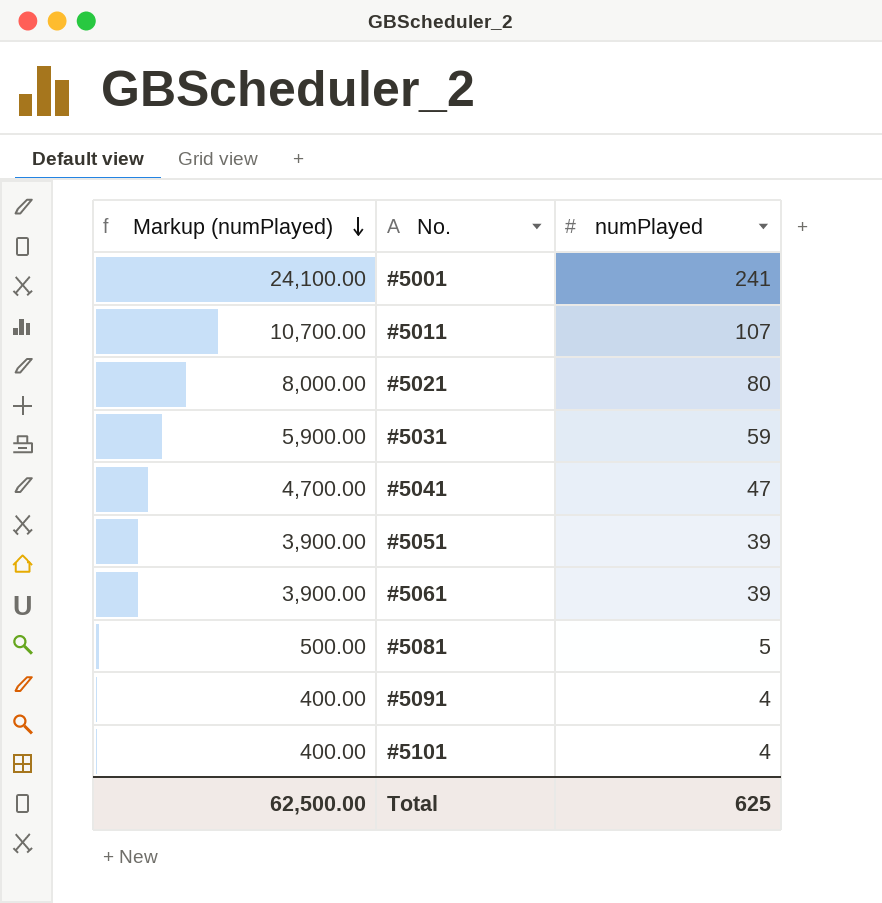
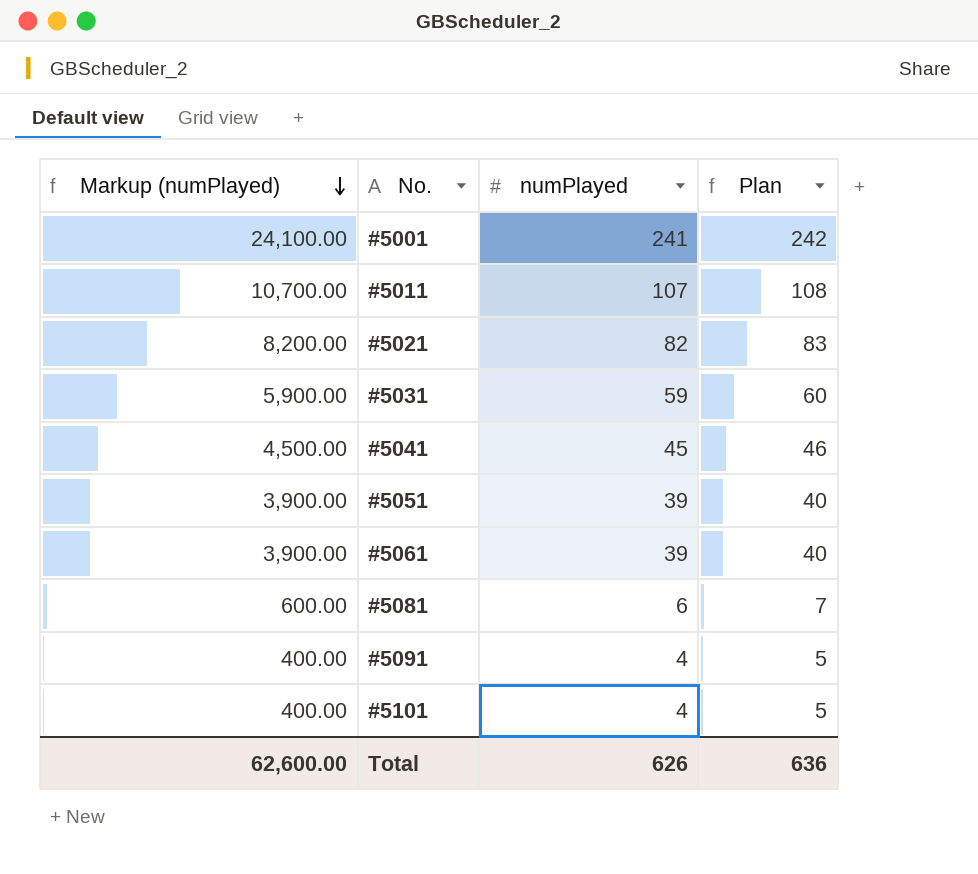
column Plan | formula: none -> [numPlayed] + 1
#5021 | Markup (numPlayed): 8,000.00 -> 8,200.00
#5021 | numPlayed: 80 -> 82
#5041 | Markup (numPlayed): 4,700.00 -> 4,500.00
#5041 | numPlayed: 47 -> 45
#5081 | Markup (numPlayed): 500.00 -> 600.00
#5081 | numPlayed: 5 -> 6
Total | Markup (numPlayed): 62,500.00 -> 62,600.00
Total | numPlayed: 625 -> 626

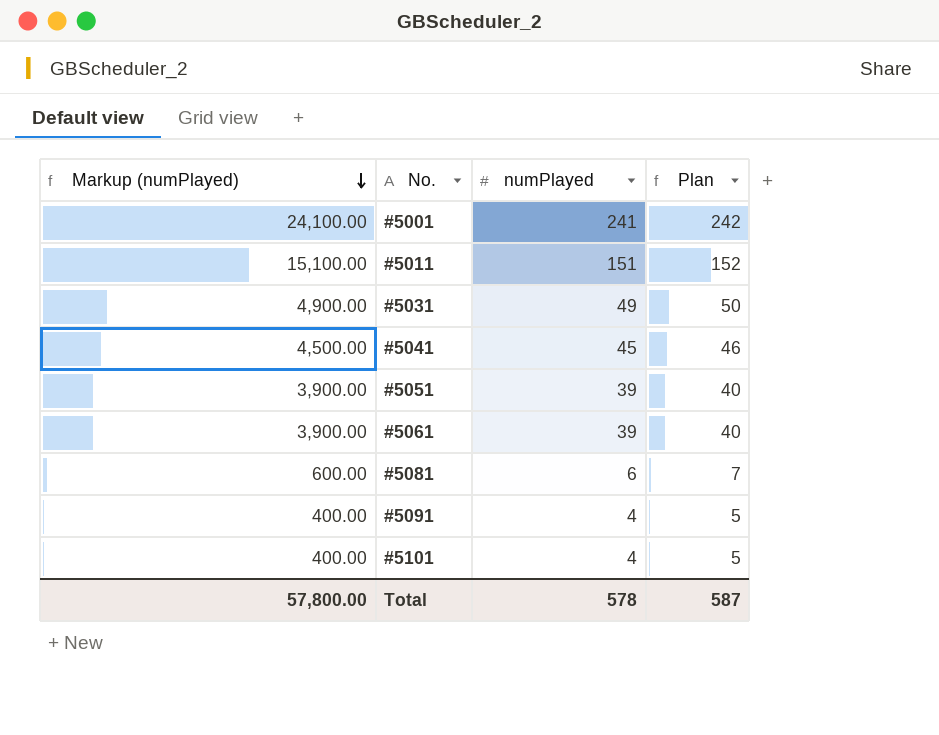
row #5021: 8,200.00 | 82 | 83 -> none
#5011 | Markup (numPlayed): 10,700.00 -> 15,100.00
#5011 | numPlayed: 107 -> 151
#5011 | Plan: 108 -> 152
#5031 | Markup (numPlayed): 5,900.00 -> 4,900.00
#5031 | numPlayed: 59 -> 49
#5031 | Plan: 60 -> 50
Total | Markup (numPlayed): 62,600.00 -> 57,800.00
Total | numPlayed: 626 -> 578
Total | Plan: 636 -> 587

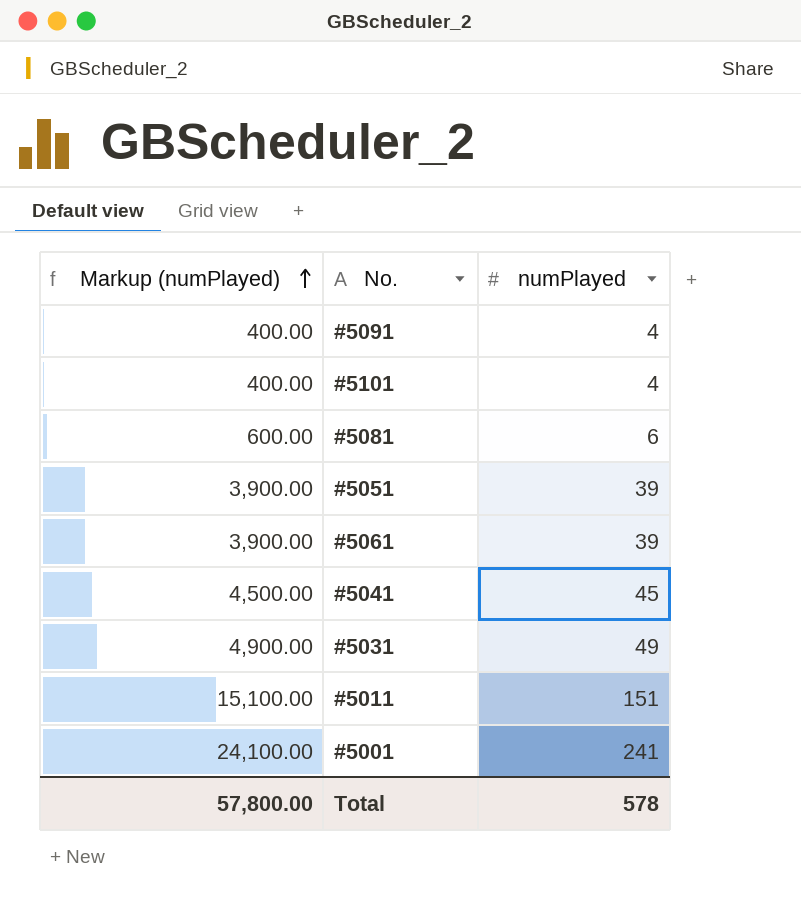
row order: Markup (numPlayed) descending -> Markup (numPlayed) ascending
column Plan | formula: [numPlayed] + 1 -> none

